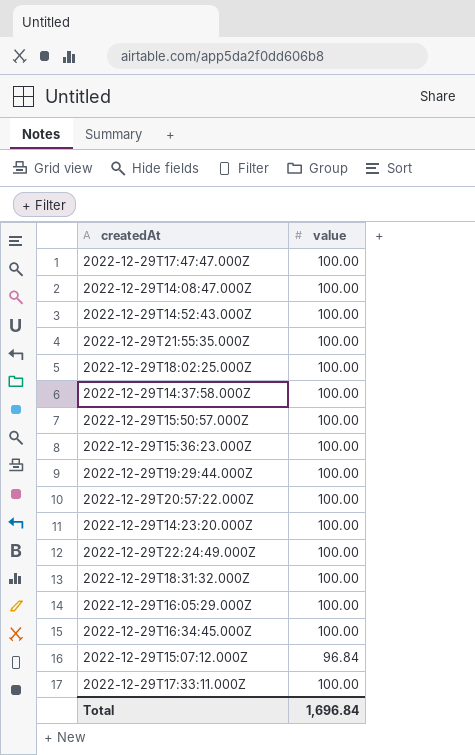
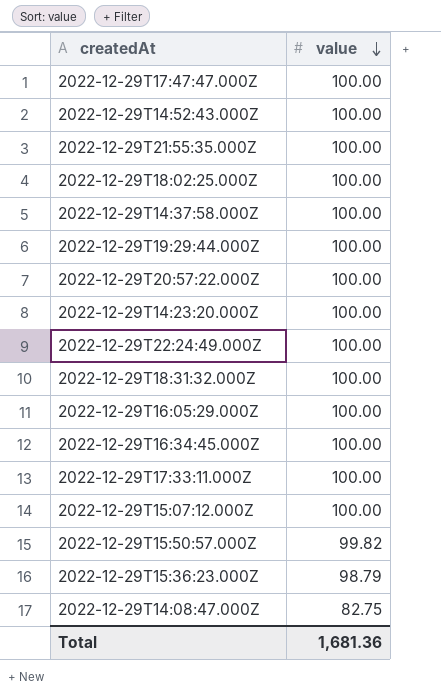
row order: none -> value descending
2022-12-29T15:07:12.000Z | value: 96.84 -> 100.00
2022-12-29T15:50:57.000Z | value: 100.00 -> 99.82
2022-12-29T15:36:23.000Z | value: 100.00 -> 98.79
2022-12-29T14:08:47.000Z | value: 100.00 -> 82.75
Total | value: 1,696.84 -> 1,681.36

